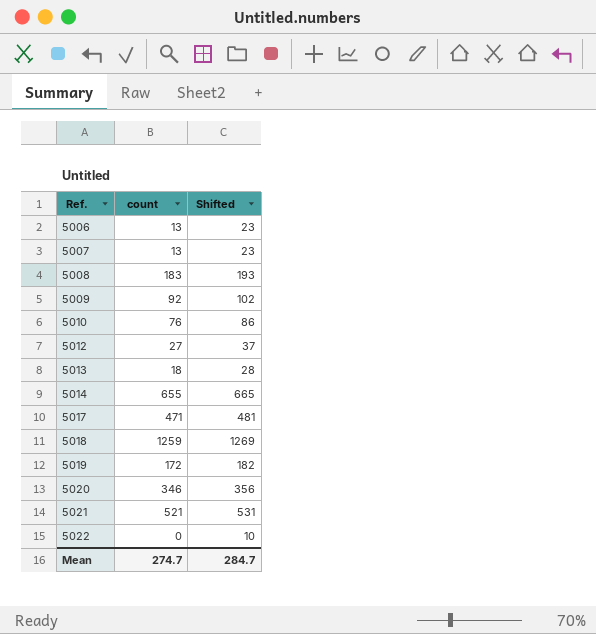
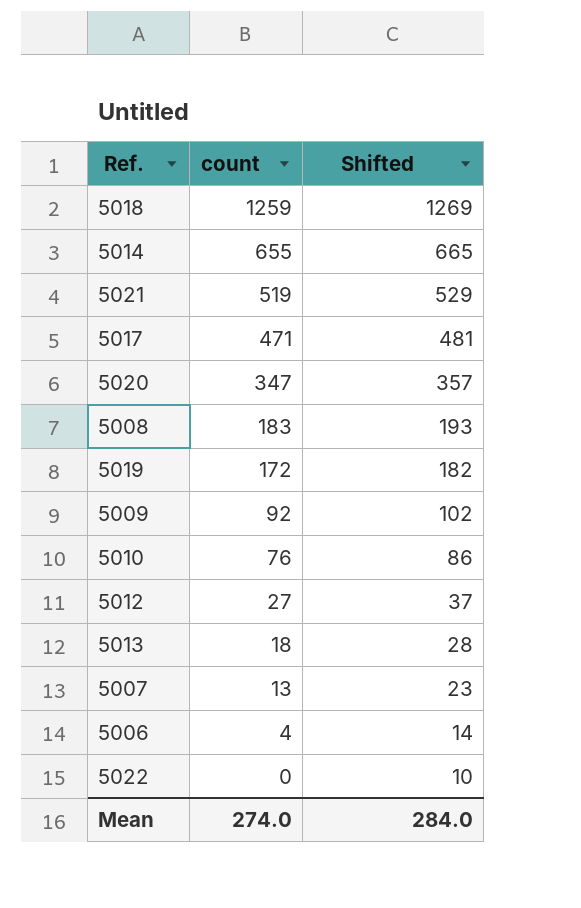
row order: Ref. ascending -> count descending
5021 | count: 521 -> 519
5021 | Shifted: 531 -> 529
5020 | count: 346 -> 347
5020 | Shifted: 356 -> 357
5006 | count: 13 -> 4
5006 | Shifted: 23 -> 14
Mean | count: 274.7 -> 274.0
Mean | Shifted: 284.7 -> 284.0

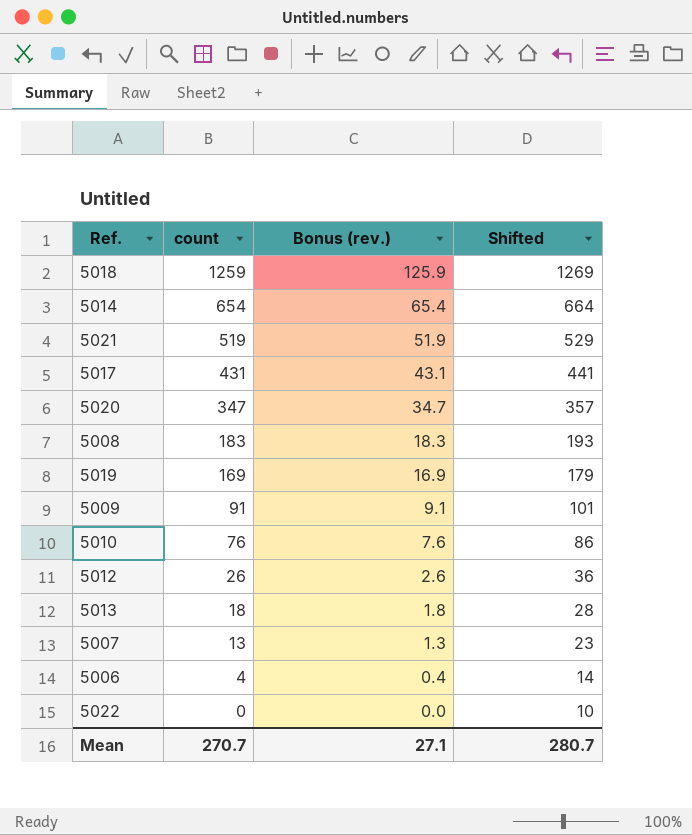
column Bonus (rev.) | formula: none -> [count] * 0.1
5014 | count: 655 -> 654
5014 | Shifted: 665 -> 664
5017 | count: 471 -> 431
5017 | Shifted: 481 -> 441
5019 | count: 172 -> 169
5019 | Shifted: 182 -> 179
5009 | count: 92 -> 91
5009 | Shifted: 102 -> 101
5012 | count: 27 -> 26
5012 | Shifted: 37 -> 36
Mean | count: 274.0 -> 270.7
Mean | Shifted: 284.0 -> 280.7

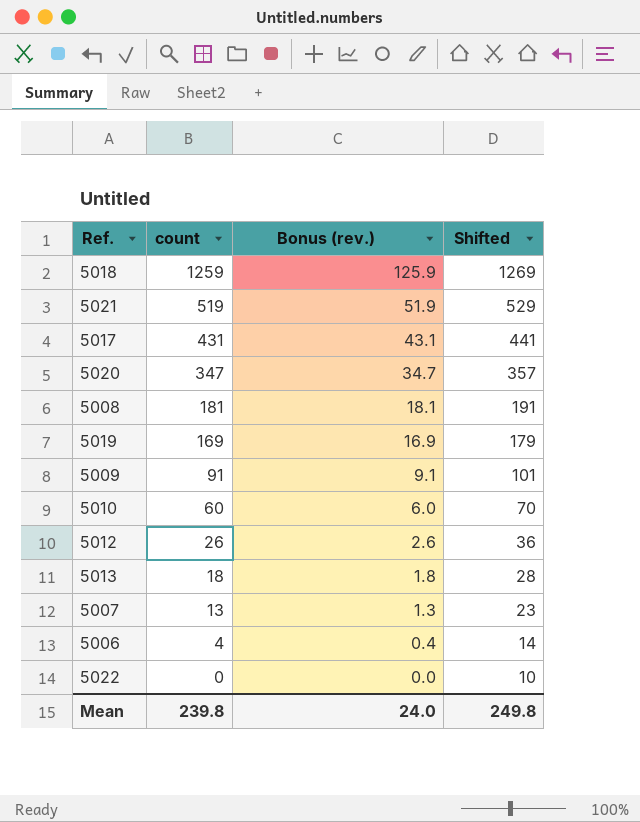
row 5014: 654 | 65.4 | 664 -> none
5008 | count: 183 -> 181
5008 | Bonus (rev.): 18.3 -> 18.1
5008 | Shifted: 193 -> 191
5010 | count: 76 -> 60
5010 | Bonus (rev.): 7.6 -> 6.0
5010 | Shifted: 86 -> 70
Mean | count: 270.7 -> 239.8
Mean | Bonus (rev.): 27.1 -> 24.0
Mean | Shifted: 280.7 -> 249.8

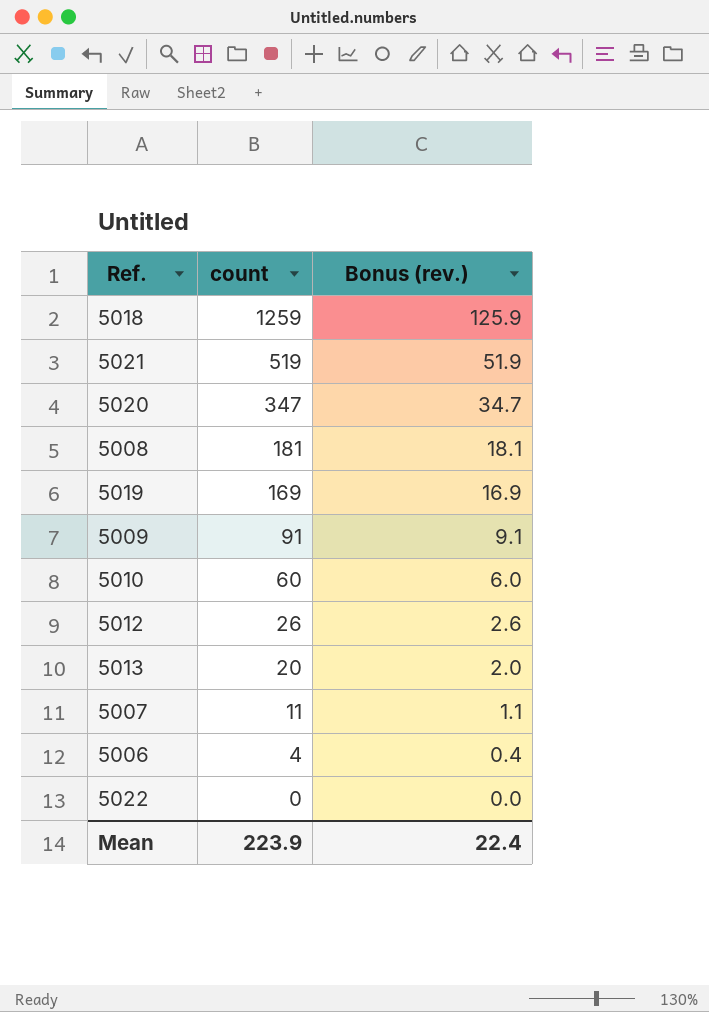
column Shifted | formula: [count] + 10 -> none
row 5017: 431 | 43.1 | 441 -> none
5013 | count: 18 -> 20
5013 | Bonus (rev.): 1.8 -> 2.0
5007 | count: 13 -> 11
5007 | Bonus (rev.): 1.3 -> 1.1
Mean | count: 239.8 -> 223.9
Mean | Bonus (rev.): 24.0 -> 22.4

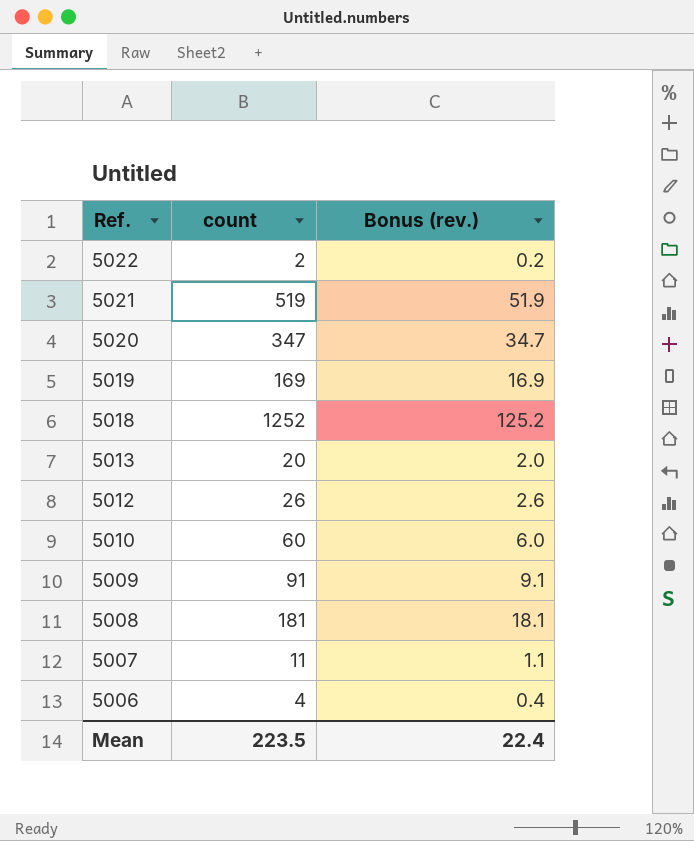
row order: count descending -> Ref. descending
5022 | count: 0 -> 2
5022 | Bonus (rev.): 0.0 -> 0.2
5018 | count: 1259 -> 1252
5018 | Bonus (rev.): 125.9 -> 125.2
Mean | count: 223.9 -> 223.5

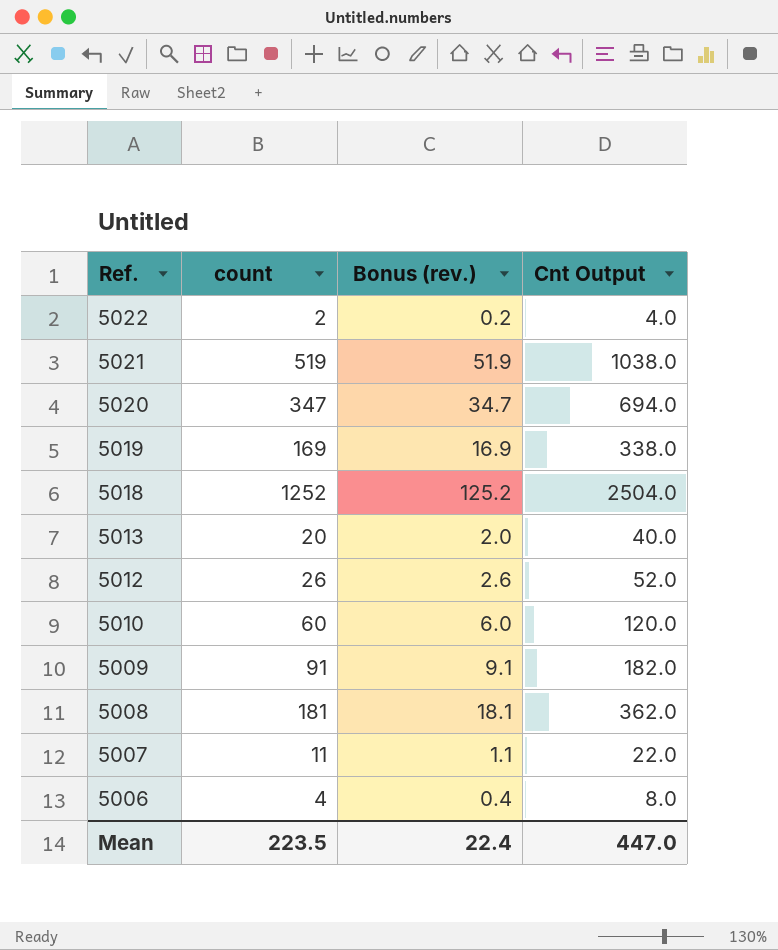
column Cnt Output | formula: none -> [count] * 2

